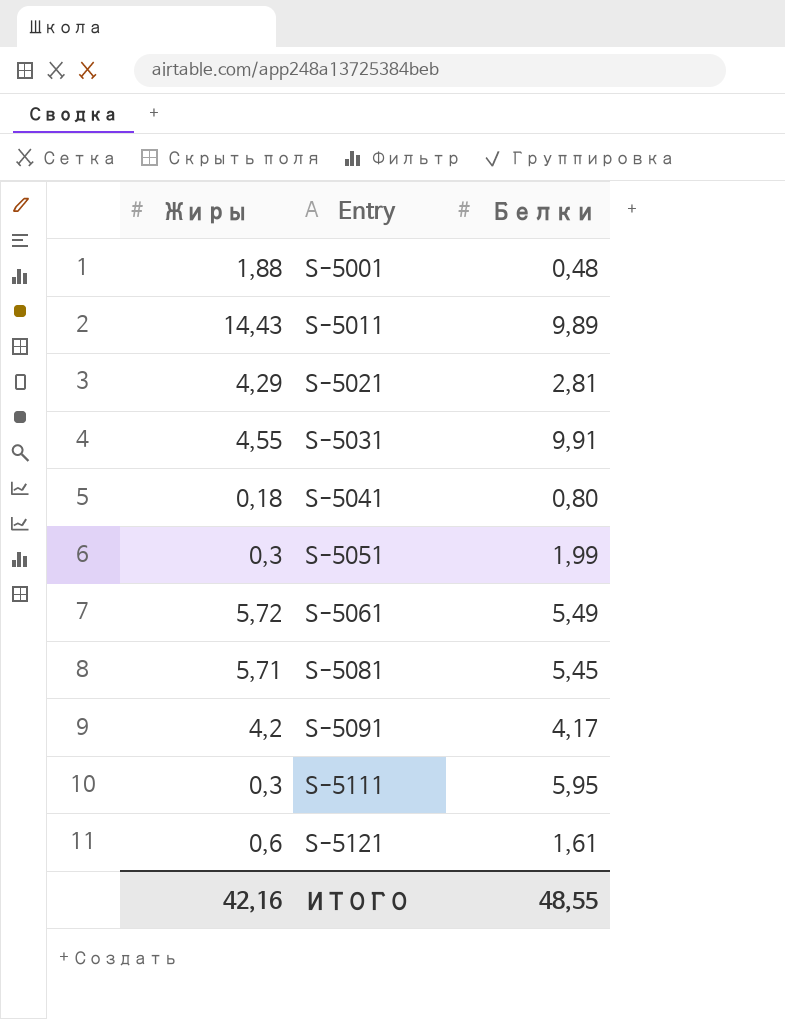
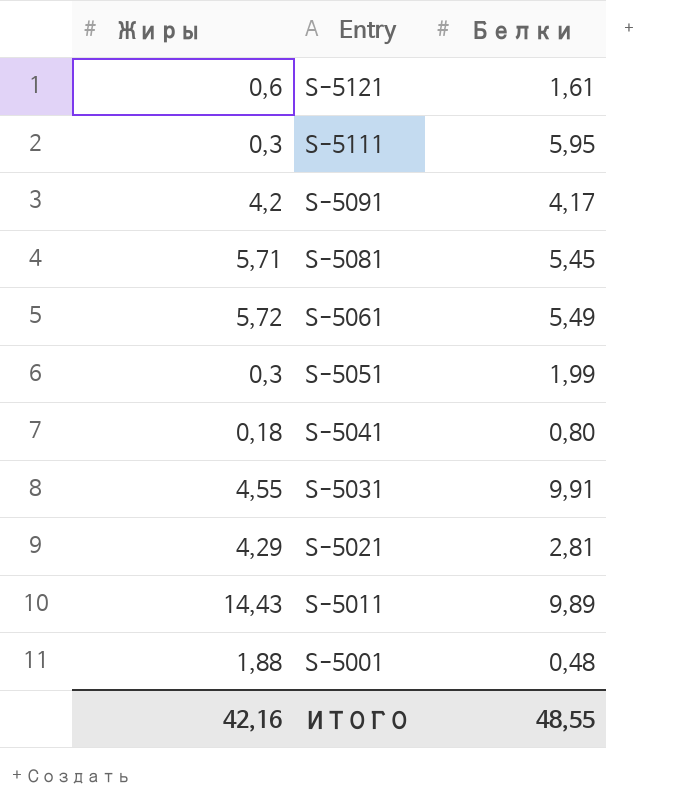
row order: Entry ascending -> Entry descending

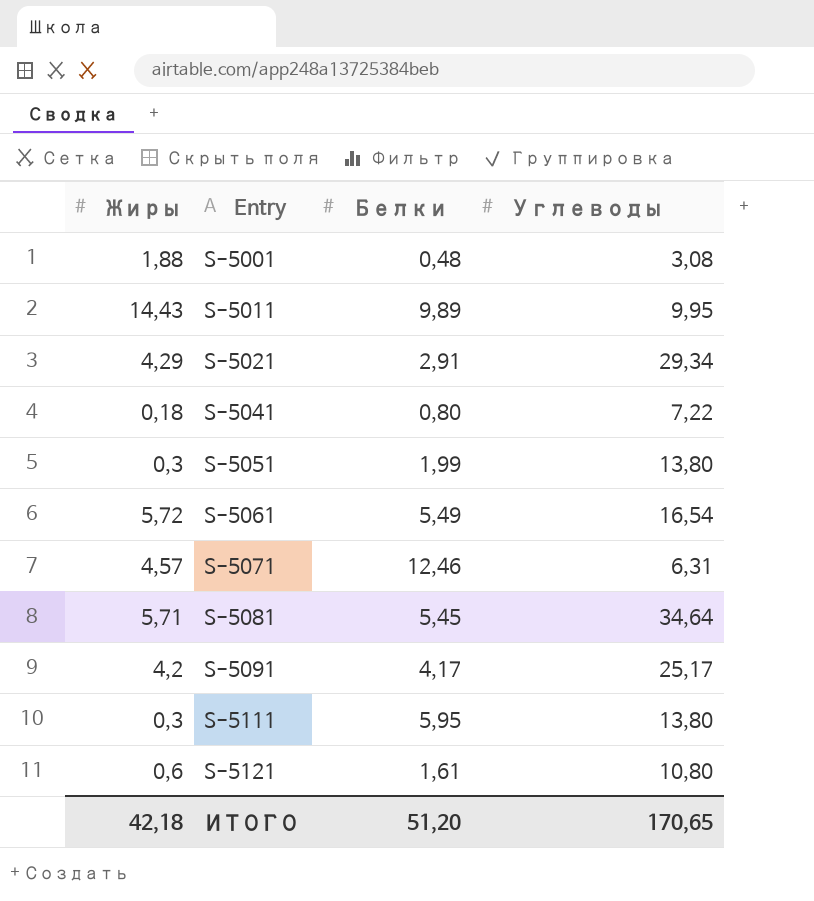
row order: Entry descending -> Entry ascending
column Углеводы | position: none -> 4
row S-5031: 4,55 | 9,91 -> none
S-5021 | Белки: 2,81 -> 2,91
row S-5071: none -> 4,57 | 12,46 | 6,31
ИТОГО | Жиры: 42,16 -> 42,18
ИТОГО | Белки: 48,55 -> 51,20

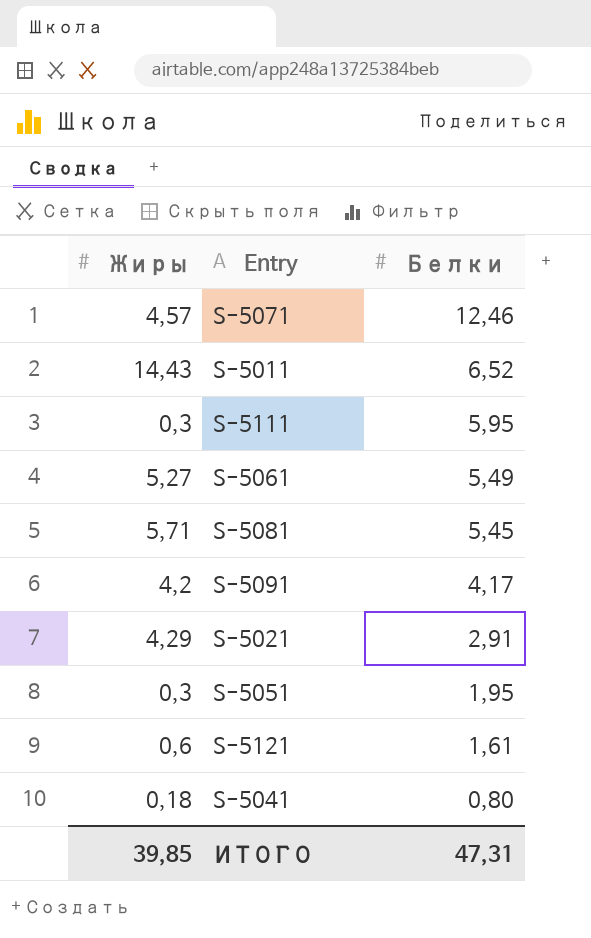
row order: Entry ascending -> Белки descending
column Углеводы | position: 4 -> none
row S-5001: 1,88 | 0,48 | 3,08 -> none
S-5011 | Белки: 9,89 -> 6,52
S-5061 | Жиры: 5,72 -> 5,27
S-5051 | Белки: 1,99 -> 1,95
ИТОГО | Жиры: 42,18 -> 39,85
ИТОГО | Белки: 51,20 -> 47,31

